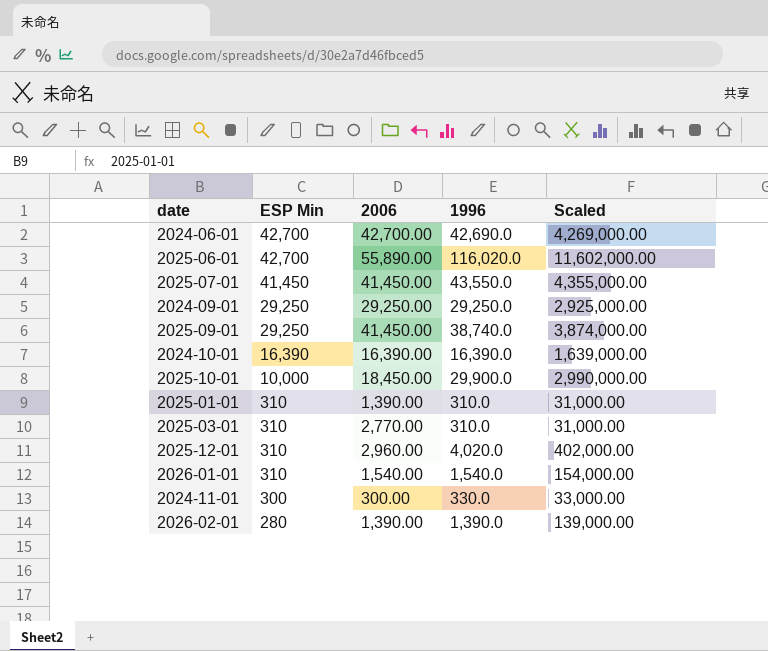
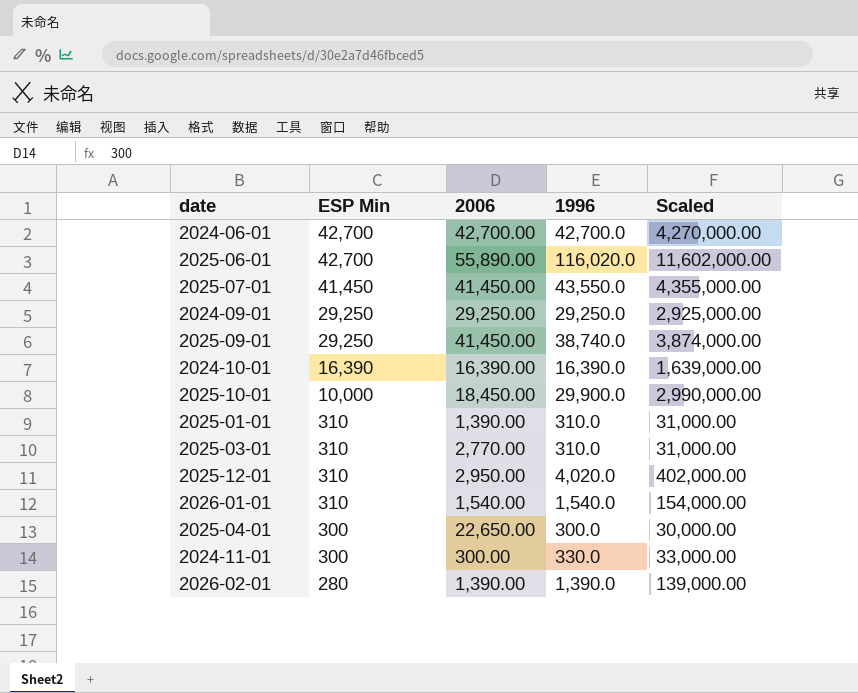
2024-06-01 | 1996: 42,690.0 -> 42,700.0
2024-06-01 | Scaled: 4,269,000.00 -> 4,270,000.00
2025-12-01 | 2006: 2,960.00 -> 2,950.00
row 2025-04-01: none -> 300 | 22,650.00 | 300.0 | 30,000.00

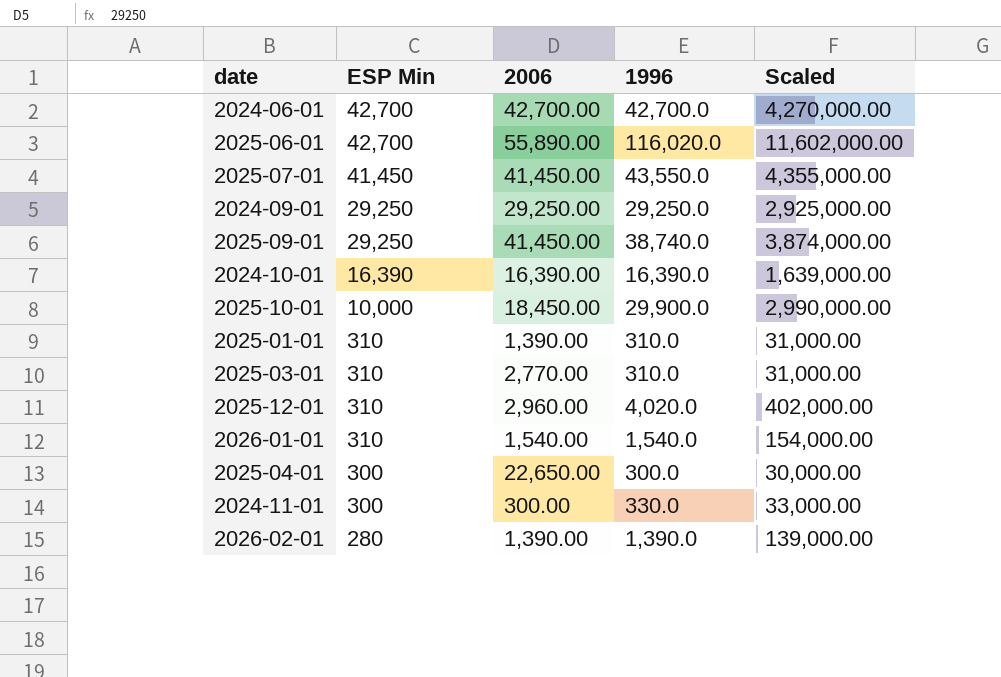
2025-12-01 | 2006: 2,950.00 -> 2,960.00

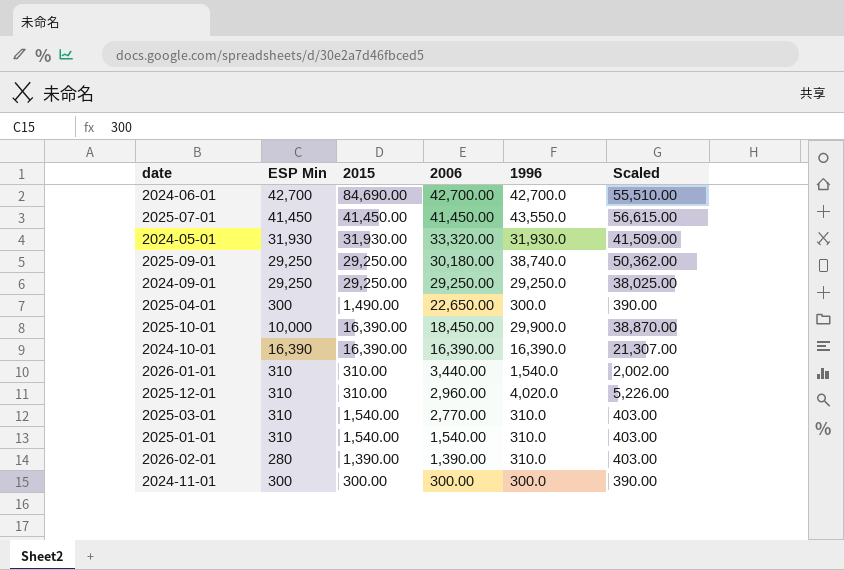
row order: ESP Min descending -> 2006 descending
column 2015 | position: none -> 3
column Scaled | formula: [1996] * 100 -> [1996] * 1.3
row 2025-06-01: 42,700 | 55,890.00 | 116,020.0 | 11,602,000.00 -> none
row 2024-05-01: none -> 31,930 | 31,930.00 | 33,320.00 | 31,930.0 | 41,509.00
2025-09-01 | 2006: 41,450.00 -> 30,180.00
2026-01-01 | 2006: 1,540.00 -> 3,440.00
2025-01-01 | 2006: 1,390.00 -> 1,540.00
2026-02-01 | 1996: 1,390.0 -> 310.0
2024-11-01 | 1996: 330.0 -> 300.0

